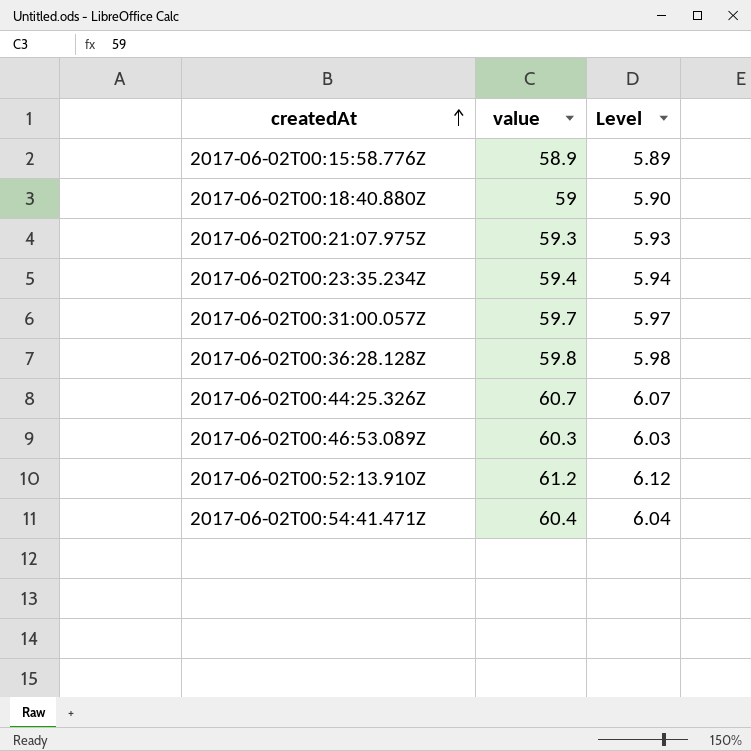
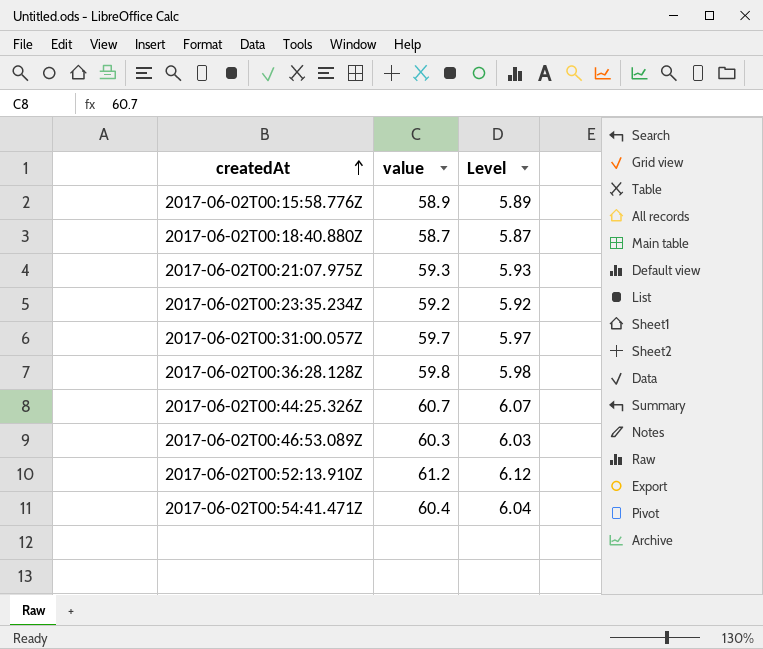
2017-06-02T00:18:40.880Z | value: 59 -> 58.7
2017-06-02T00:18:40.880Z | Level: 5.90 -> 5.87
2017-06-02T00:23:35.234Z | value: 59.4 -> 59.2
2017-06-02T00:23:35.234Z | Level: 5.94 -> 5.92

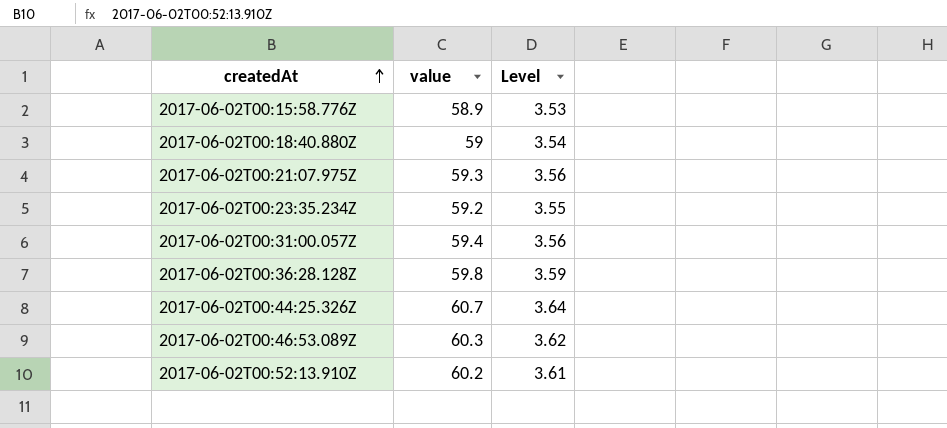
column Level | formula: [value] * 0.1 -> [value] * 0.06
row 2017-06-02T00:54:41.471Z: 60.4 | 6.04 -> none
2017-06-02T00:18:40.880Z | value: 58.7 -> 59
2017-06-02T00:31:00.057Z | value: 59.7 -> 59.4
2017-06-02T00:52:13.910Z | value: 61.2 -> 60.2

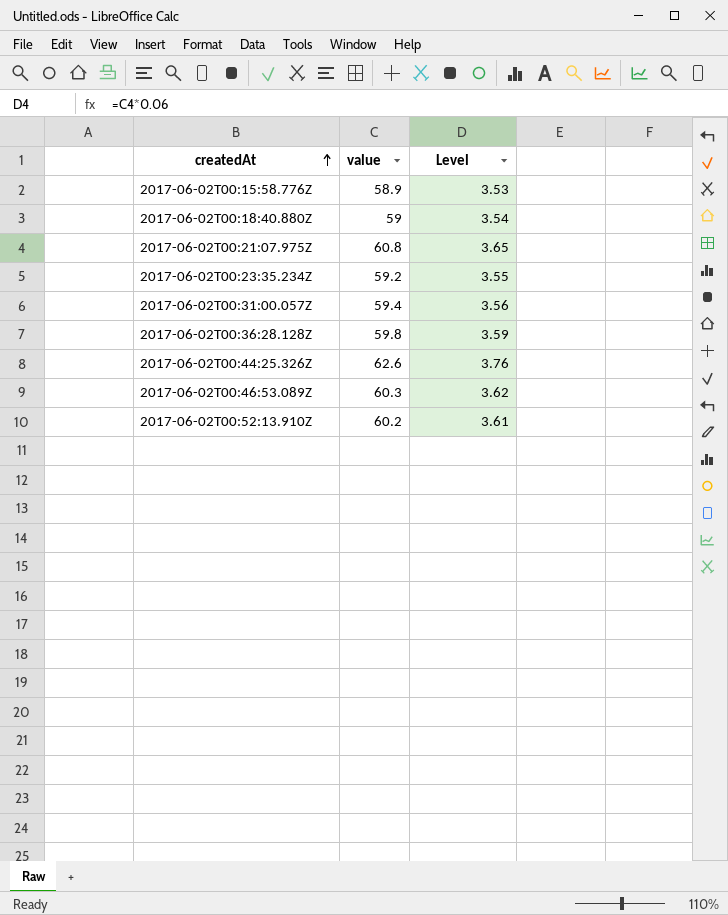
2017-06-02T00:21:07.975Z | value: 59.3 -> 60.8
2017-06-02T00:21:07.975Z | Level: 3.56 -> 3.65
2017-06-02T00:44:25.326Z | value: 60.7 -> 62.6
2017-06-02T00:44:25.326Z | Level: 3.64 -> 3.76

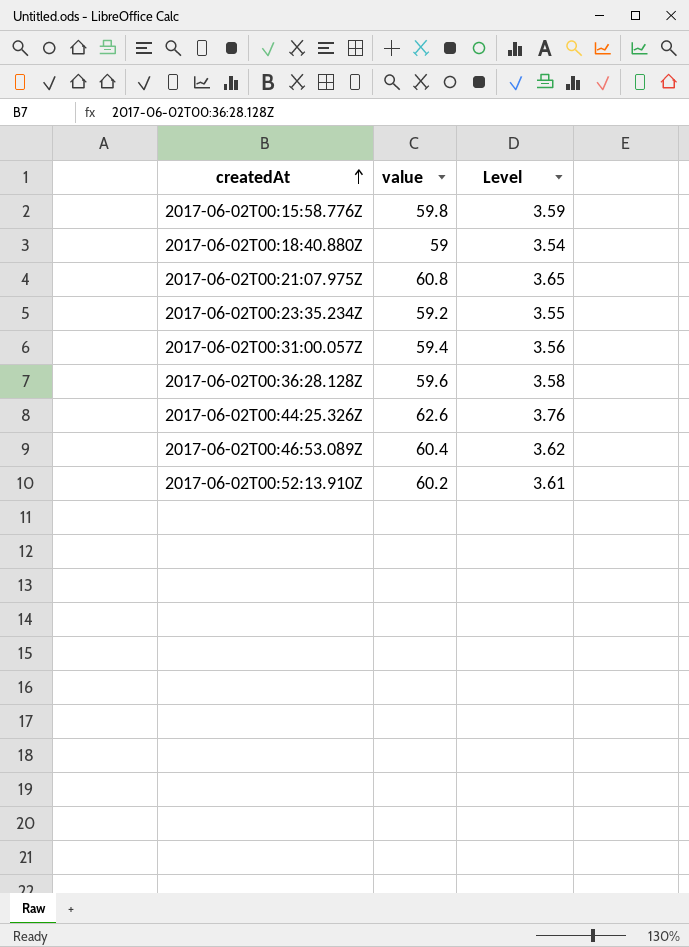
2017-06-02T00:15:58.776Z | value: 58.9 -> 59.8
2017-06-02T00:15:58.776Z | Level: 3.53 -> 3.59
2017-06-02T00:36:28.128Z | value: 59.8 -> 59.6
2017-06-02T00:36:28.128Z | Level: 3.59 -> 3.58
2017-06-02T00:46:53.089Z | value: 60.3 -> 60.4

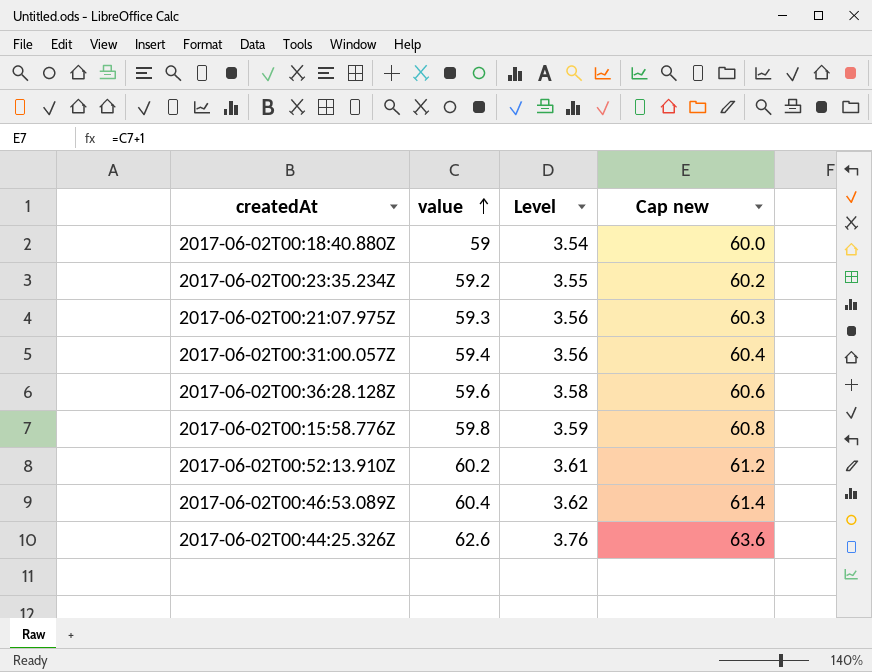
row order: createdAt ascending -> value ascending
column Cap new | formula: none -> [value] + 1
2017-06-02T00:21:07.975Z | value: 60.8 -> 59.3
2017-06-02T00:21:07.975Z | Level: 3.65 -> 3.56

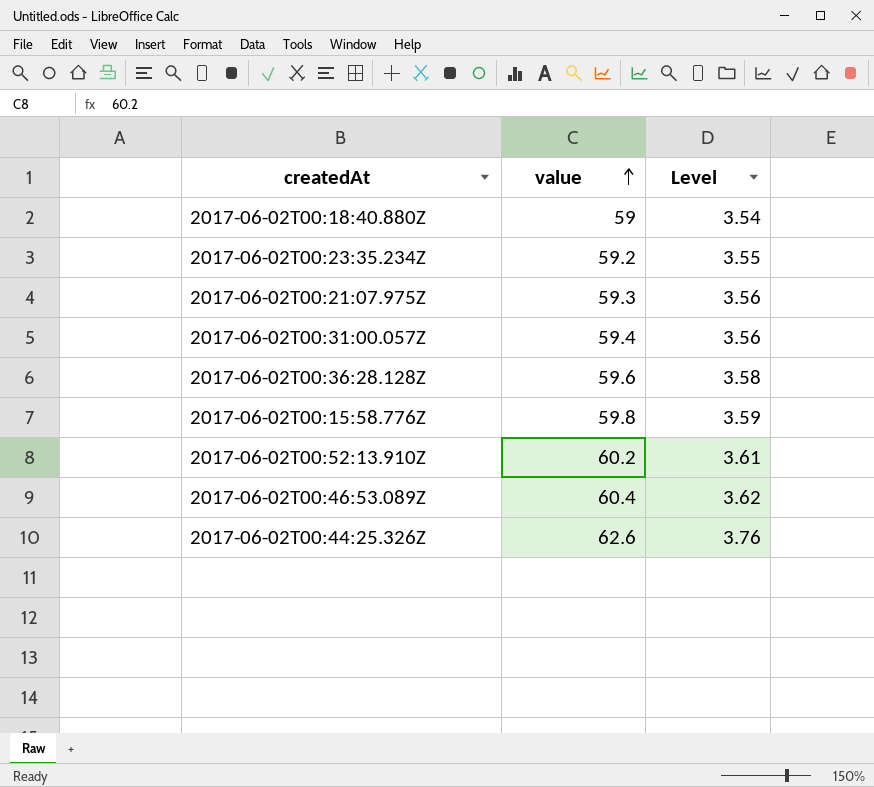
column Cap new | formula: [value] + 1 -> none

